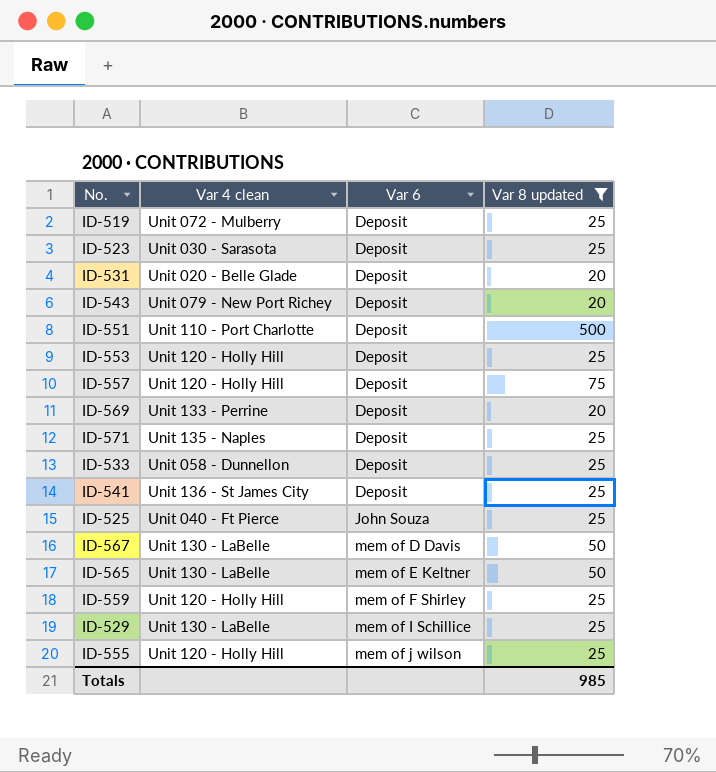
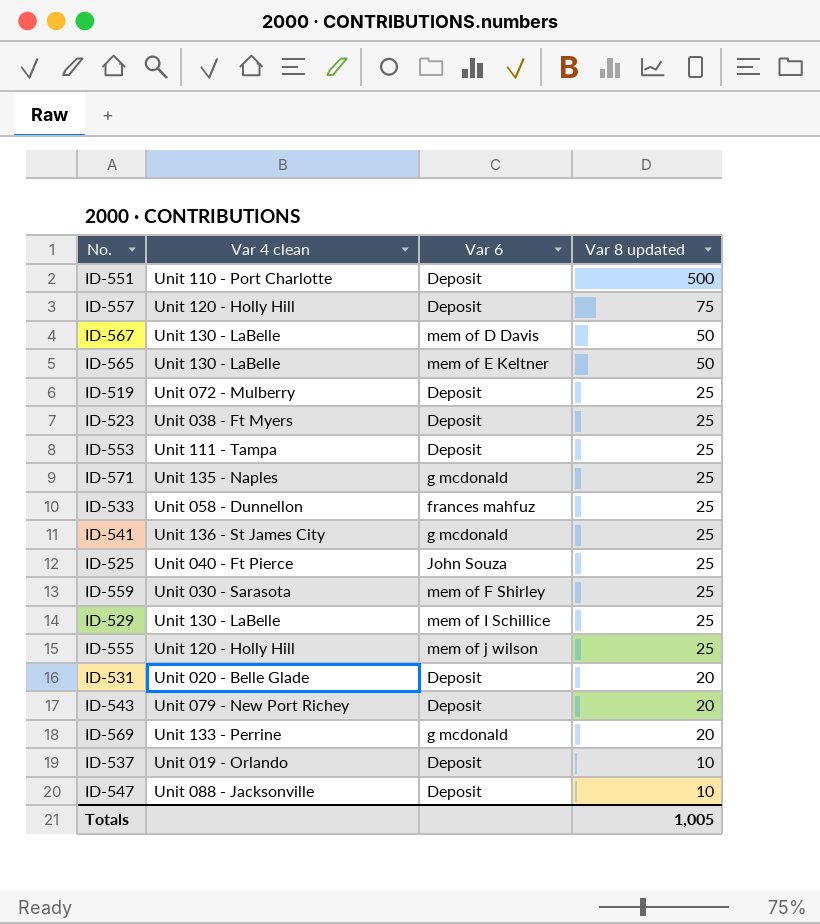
filter: Var 8 updated != 10 -> none
row order: Var 6 ascending -> Var 8 updated descending
ID-523 | Var 4 clean: Unit 030 - Sarasota -> Unit 038 - Ft Myers
ID-553 | Var 4 clean: Unit 120 - Holly Hill -> Unit 111 - Tampa
ID-571 | Var 6: Deposit -> g mcdonald
ID-533 | Var 6: Deposit -> frances mahfuz
ID-541 | Var 6: Deposit -> g mcdonald
ID-559 | Var 4 clean: Unit 120 - Holly Hill -> Unit 030 - Sarasota
ID-569 | Var 6: Deposit -> g mcdonald
Totals | Var 8 updated: 985 -> 1,005

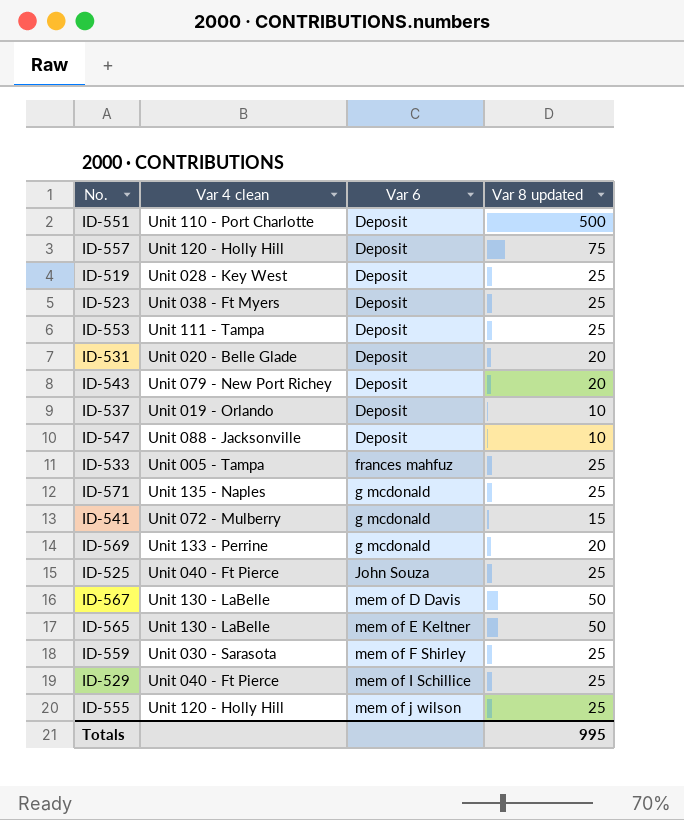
row order: Var 8 updated descending -> Var 6 ascending
ID-519 | Var 4 clean: Unit 072 - Mulberry -> Unit 028 - Key West
ID-533 | Var 4 clean: Unit 058 - Dunnellon -> Unit 005 - Tampa
ID-541 | Var 4 clean: Unit 136 - St James City -> Unit 072 - Mulberry
ID-541 | Var 8 updated: 25 -> 15
ID-529 | Var 4 clean: Unit 130 - LaBelle -> Unit 040 - Ft Pierce
Totals | Var 8 updated: 1,005 -> 995

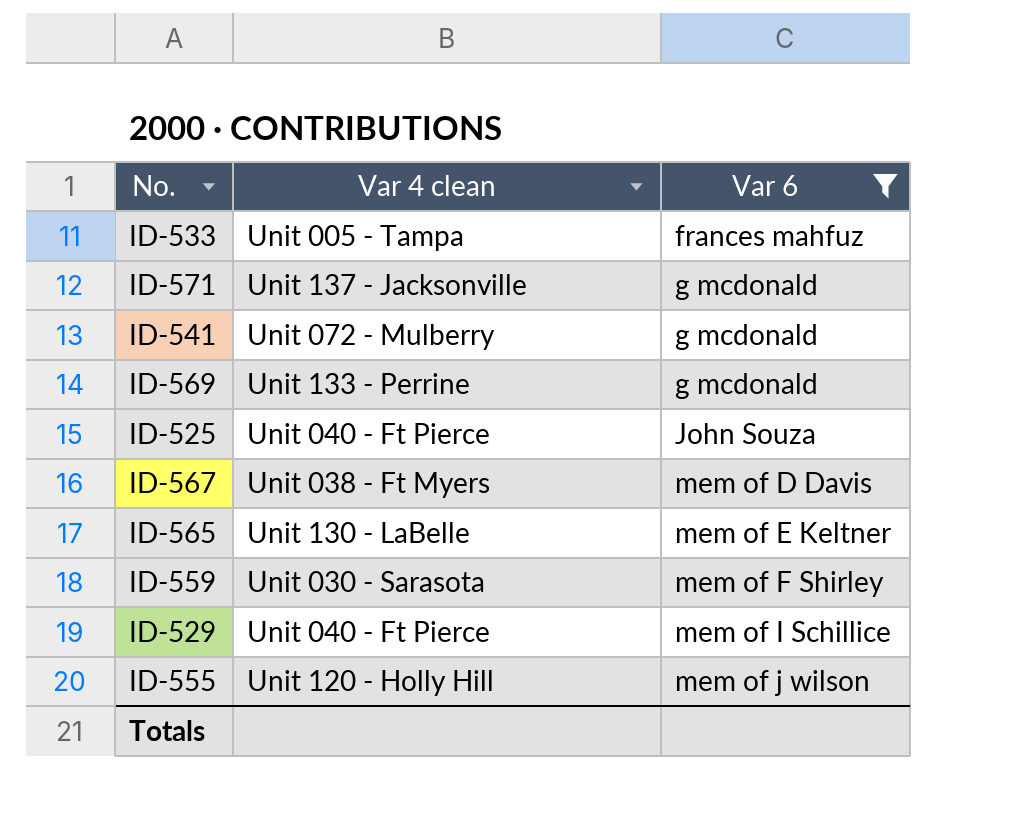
filter: none -> Var 6 != Deposit
column Var 8 updated | position: 4 -> none
ID-571 | Var 4 clean: Unit 135 - Naples -> Unit 137 - Jacksonville
ID-567 | Var 4 clean: Unit 130 - LaBelle -> Unit 038 - Ft Myers

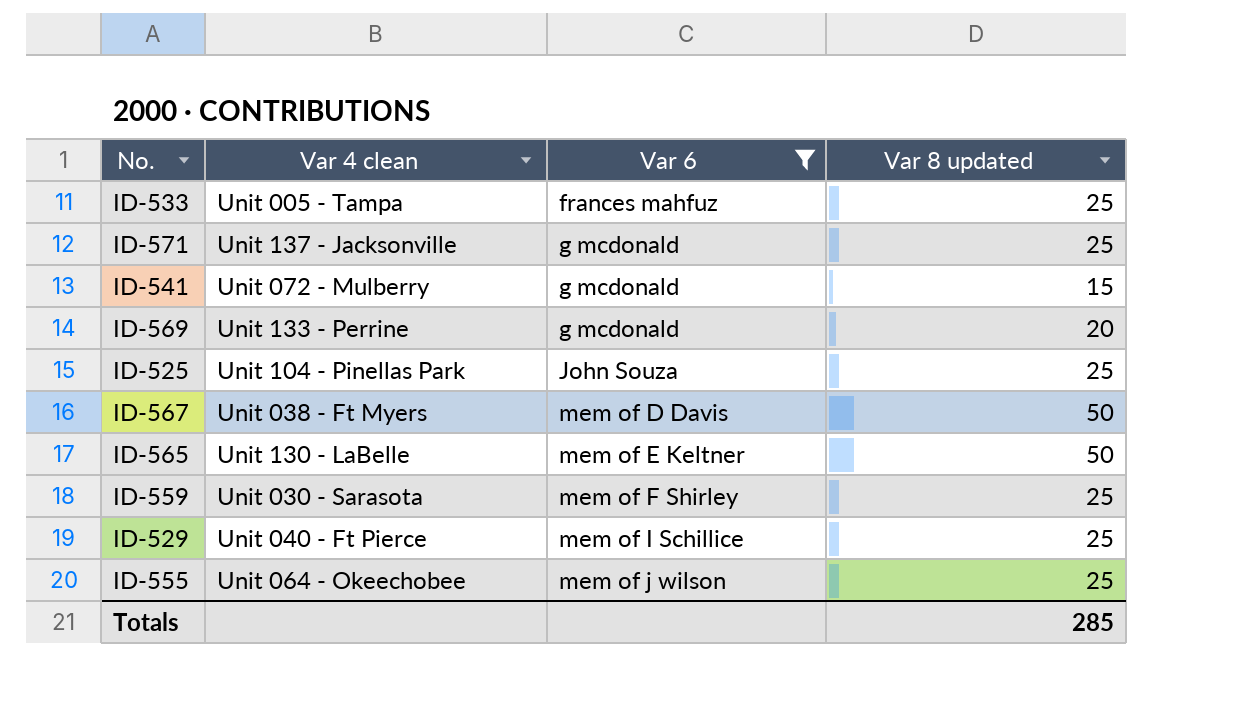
column Var 8 updated | position: none -> 4
ID-525 | Var 4 clean: Unit 040 - Ft Pierce -> Unit 104 - Pinellas Park
ID-555 | Var 4 clean: Unit 120 - Holly Hill -> Unit 064 - Okeechobee

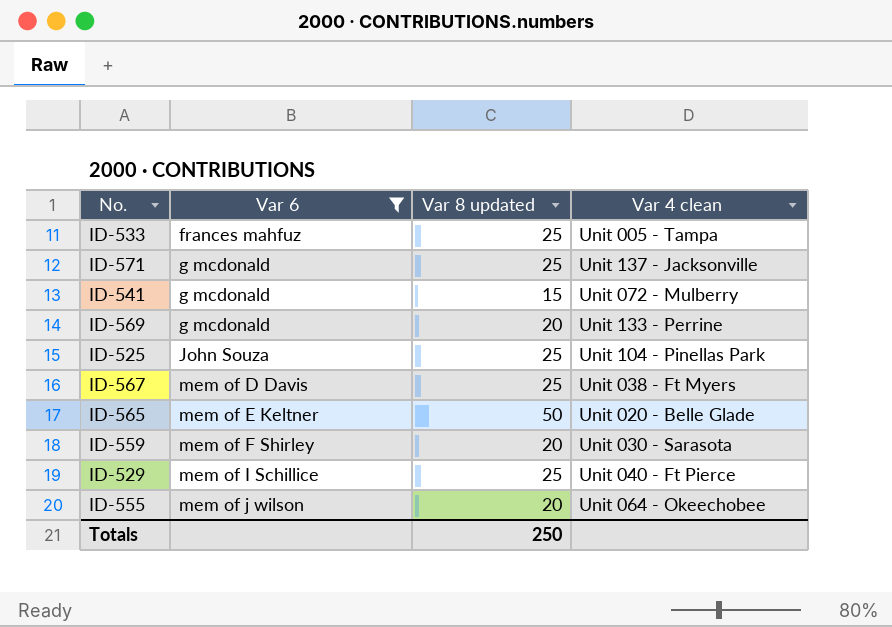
column Var 4 clean | position: 2 -> 4
ID-567 | Var 8 updated: 50 -> 25
ID-565 | Var 4 clean: Unit 130 - LaBelle -> Unit 020 - Belle Glade
ID-559 | Var 8 updated: 25 -> 20
ID-555 | Var 8 updated: 25 -> 20
Totals | Var 8 updated: 285 -> 250

